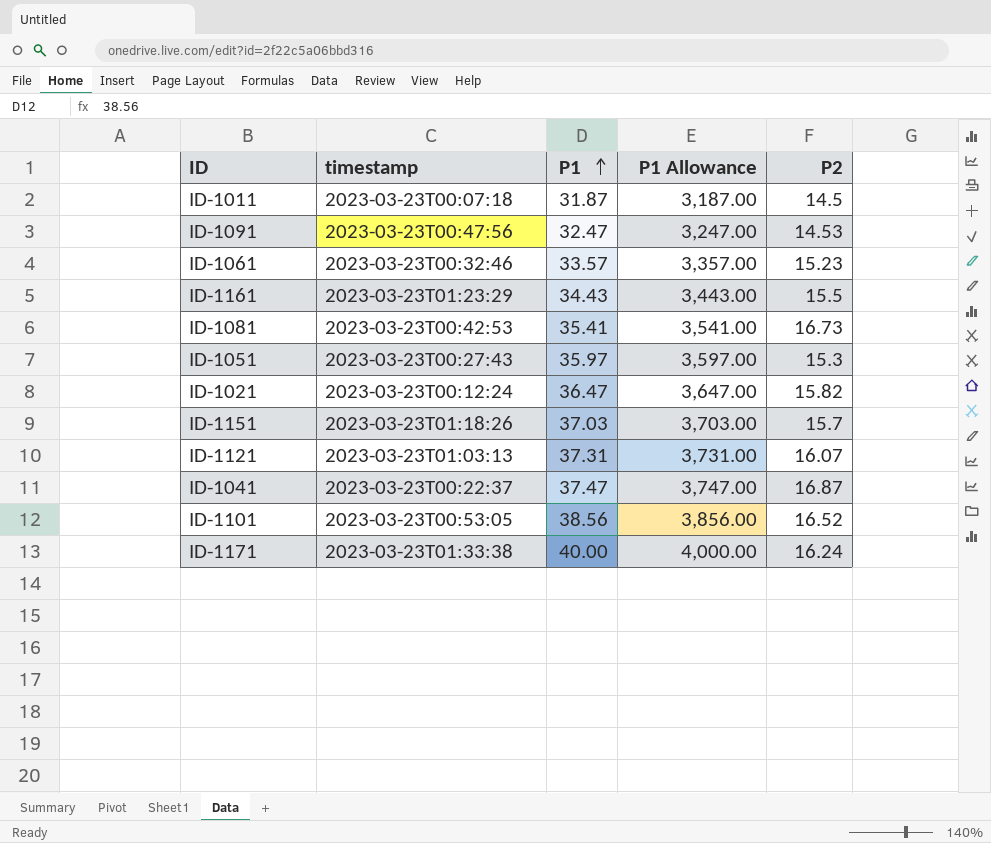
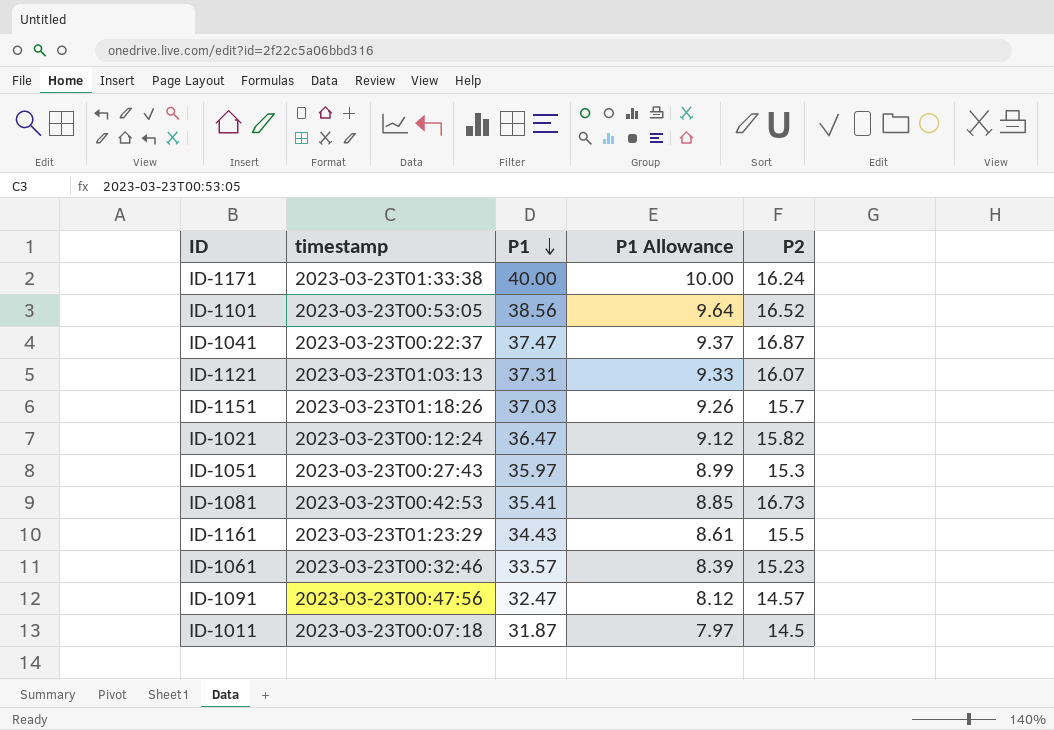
row order: P1 ascending -> P1 descending
column P1 Allowance | formula: [P1] * 100 -> [P1] * 0.25
ID-1091 | P2: 14.53 -> 14.57

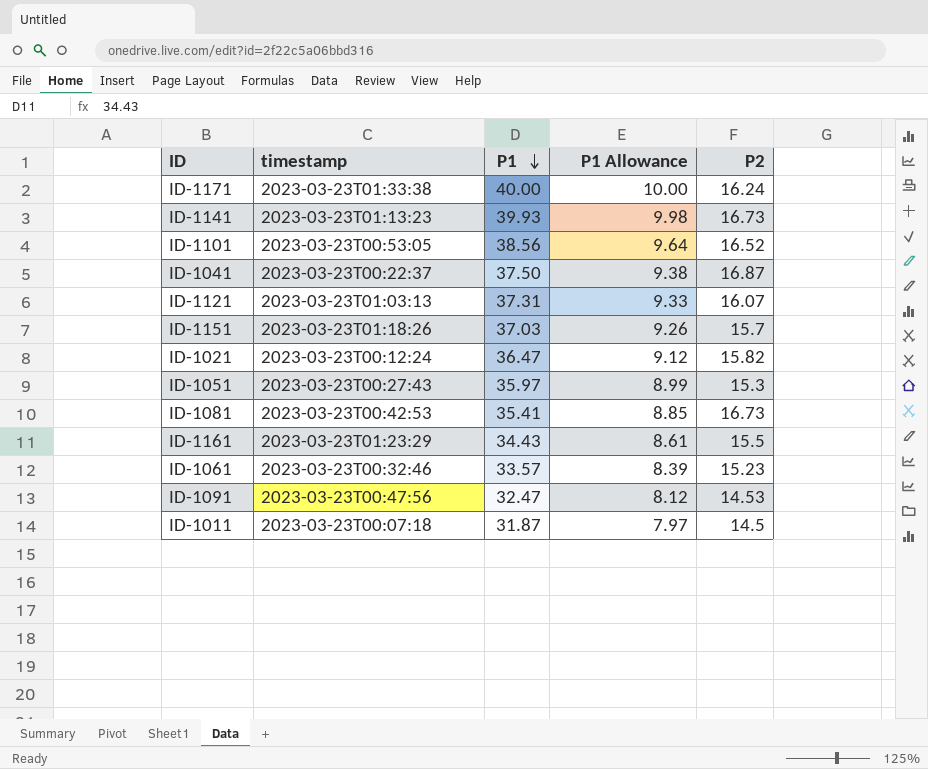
row ID-1141: none -> 2023-03-23T01:13:23 | 39.93 | 9.98 | 16.73
ID-1041 | P1: 37.47 -> 37.50
ID-1041 | P1 Allowance: 9.37 -> 9.38
ID-1091 | P2: 14.57 -> 14.53

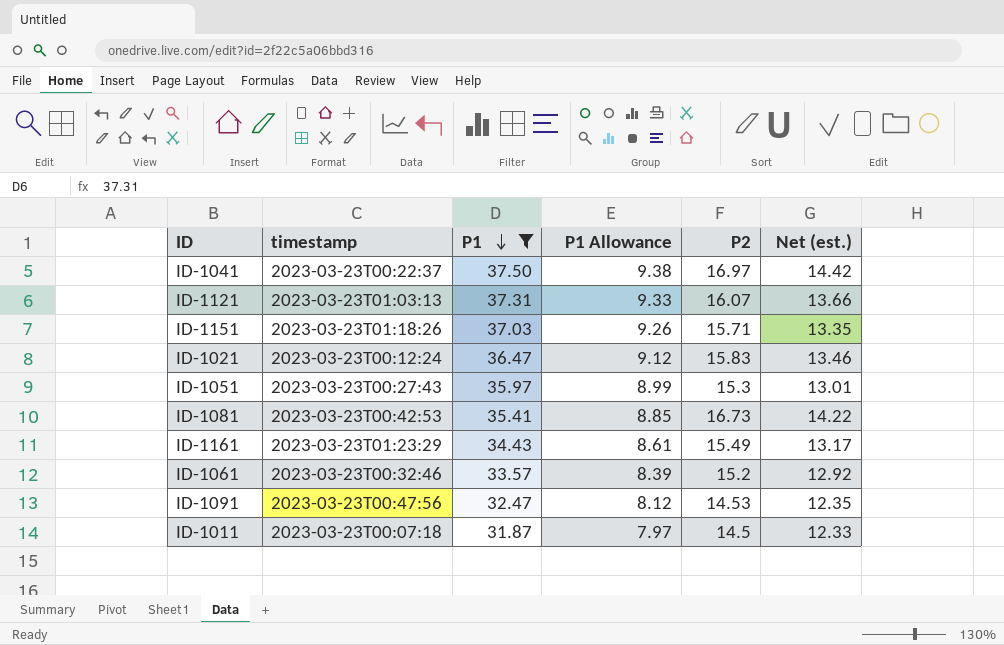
filter: none -> P1 <= 37.50
column Net (est.) | formula: none -> [P2] * 0.85
ID-1041 | P2: 16.87 -> 16.97
ID-1151 | P2: 15.7 -> 15.71
ID-1021 | P2: 15.82 -> 15.83
ID-1161 | P2: 15.5 -> 15.49
ID-1061 | P2: 15.23 -> 15.2

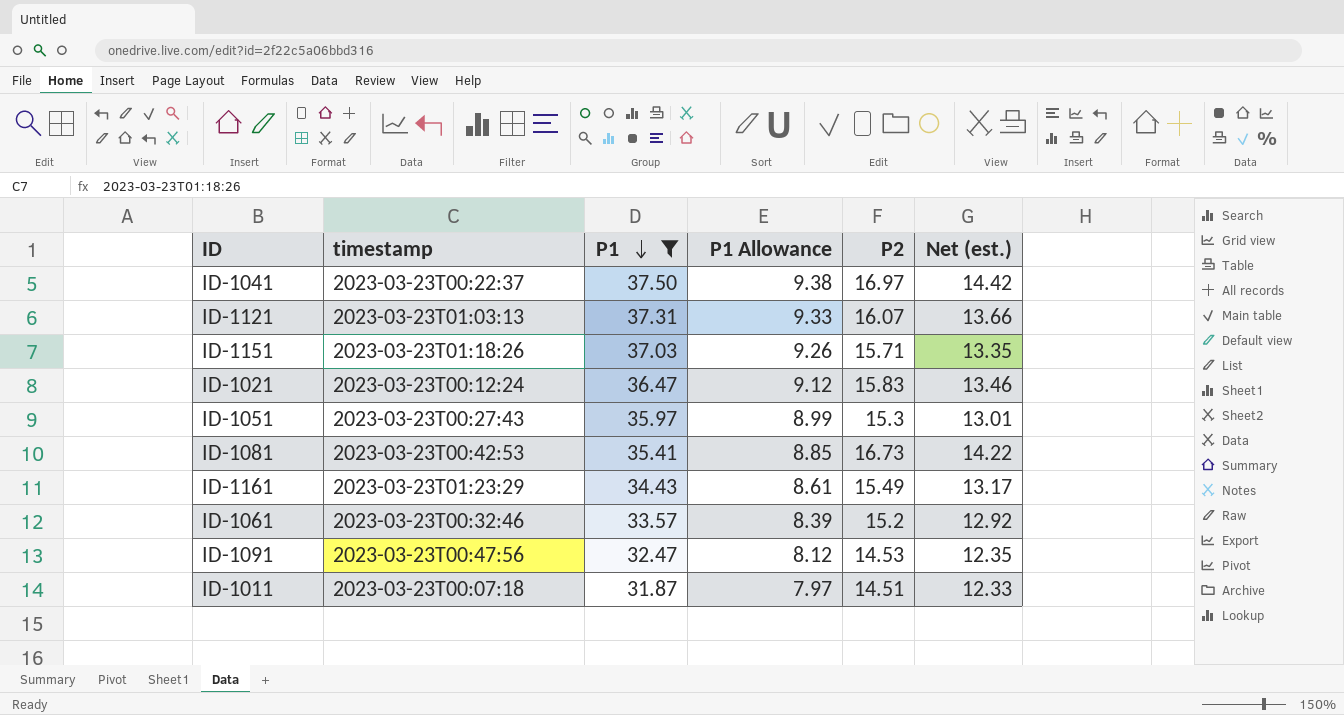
ID-1011 | P2: 14.5 -> 14.51

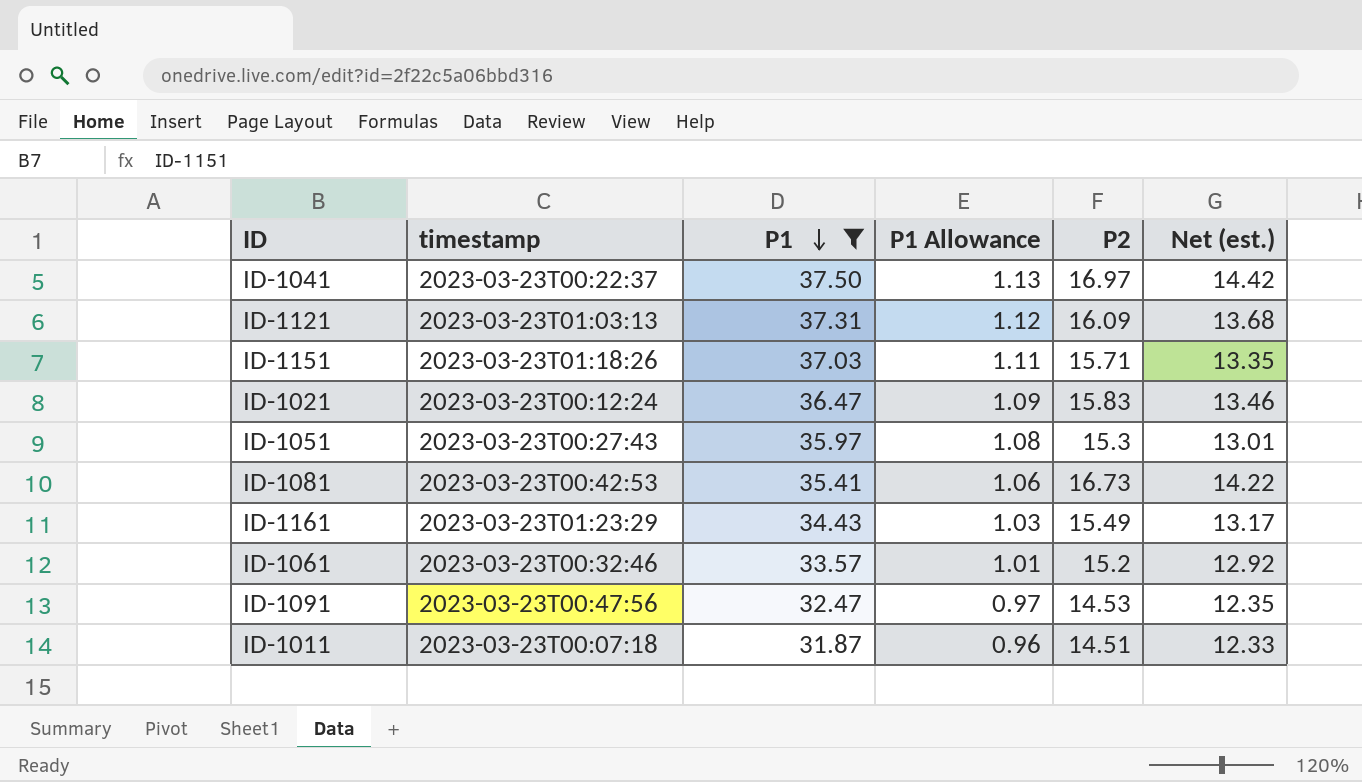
column P1 Allowance | formula: [P1] * 0.25 -> [P1] * 0.03
ID-1121 | P2: 16.07 -> 16.09
ID-1121 | Net (est.): 13.66 -> 13.68

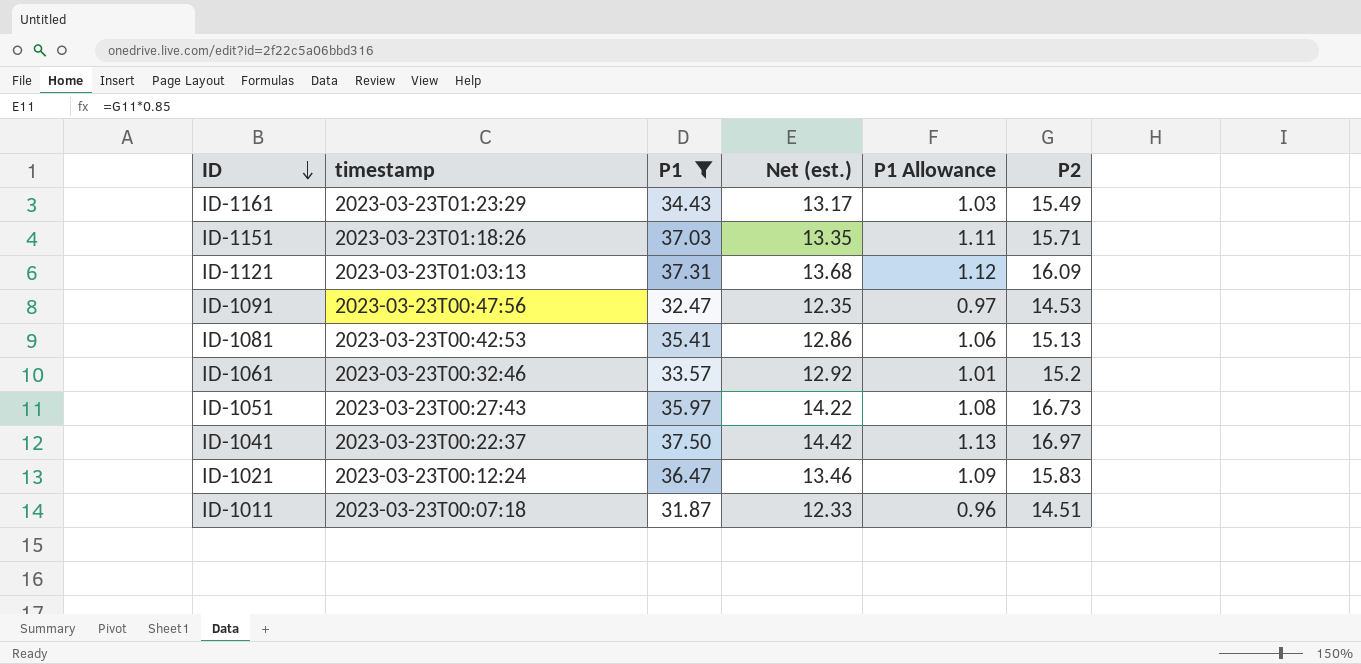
row order: P1 descending -> ID descending
column Net (est.) | position: 6 -> 4
ID-1081 | Net (est.): 14.22 -> 12.86
ID-1081 | P2: 16.73 -> 15.13
ID-1051 | Net (est.): 13.01 -> 14.22
ID-1051 | P2: 15.3 -> 16.73

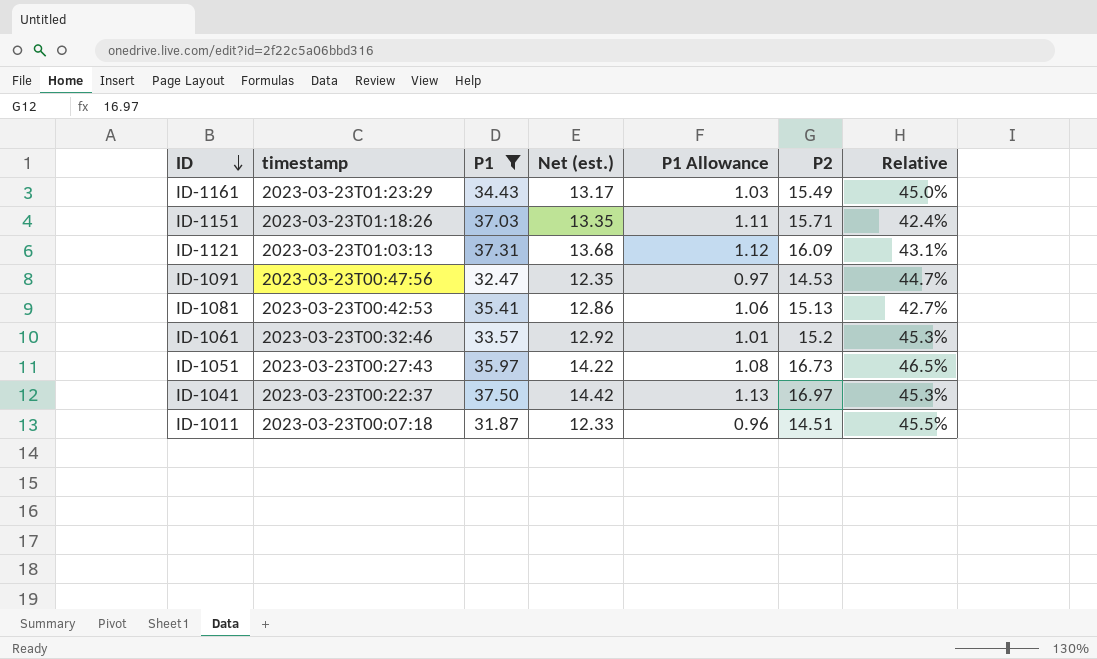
column Relative | formula: none -> [P2] / [P1]
row ID-1021: 2023-03-23T00:12:24 | 36.47 | 13.46 | 1.09 | 15.83 -> none

